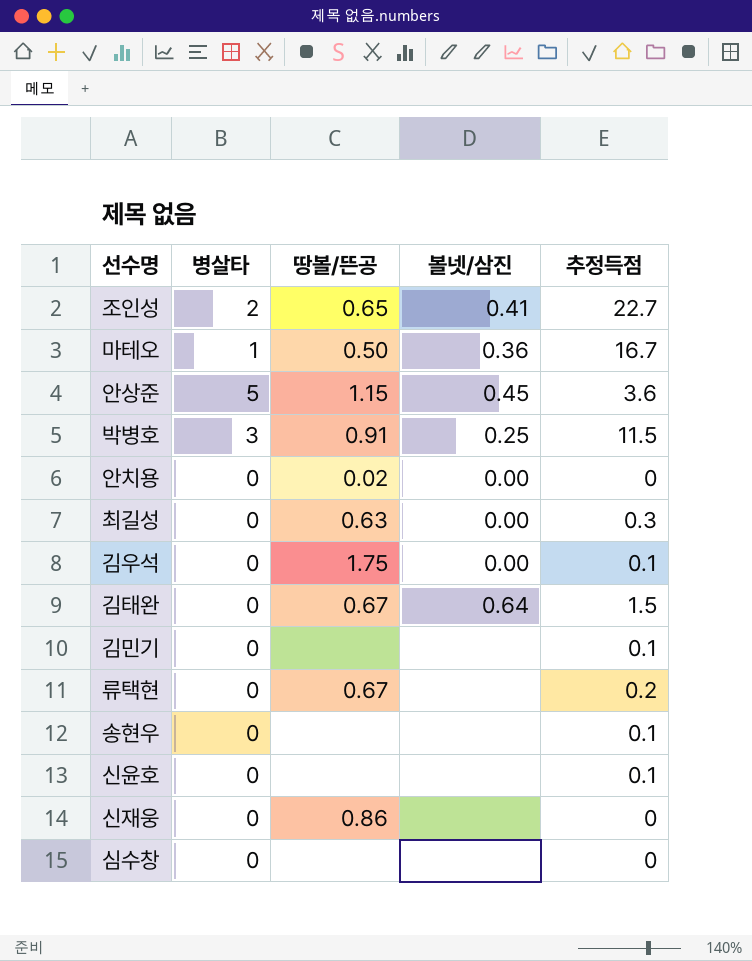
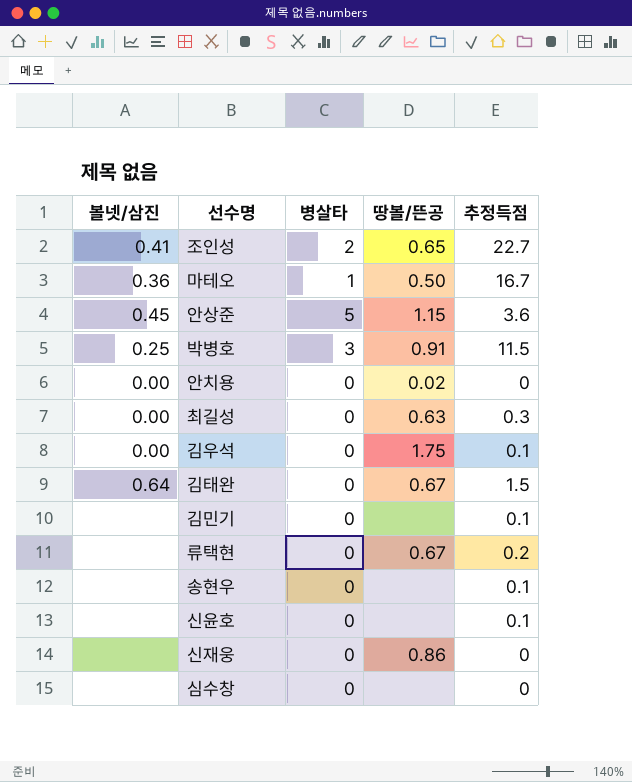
column 볼넷/삼진 | position: 4 -> 1

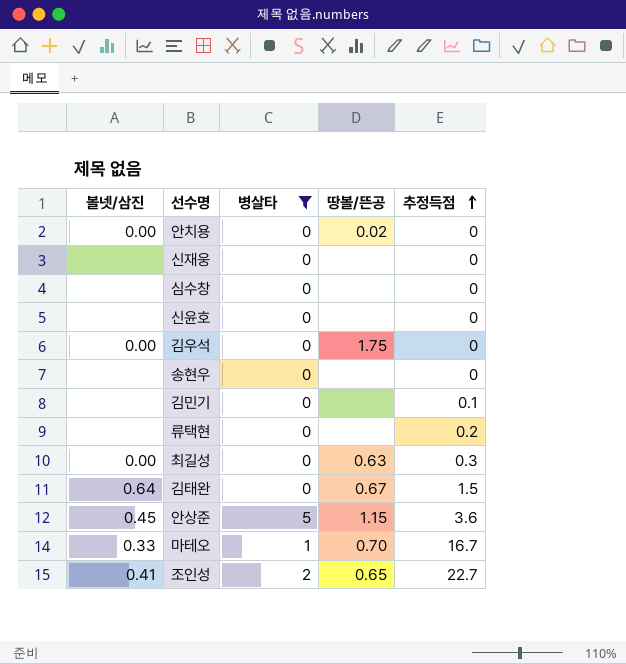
filter: none -> 병살타 != 3
row order: none -> 추정득점 ascending
신재웅 | 땅볼/뜬공: 0.86 -> none
신윤호 | 추정득점: 0.1 -> 0
김우석 | 추정득점: 0.1 -> 0
송현우 | 추정득점: 0.1 -> 0
류택현 | 땅볼/뜬공: 0.67 -> none
마테오 | 볼넷/삼진: 0.36 -> 0.33
마테오 | 땅볼/뜬공: 0.50 -> 0.70

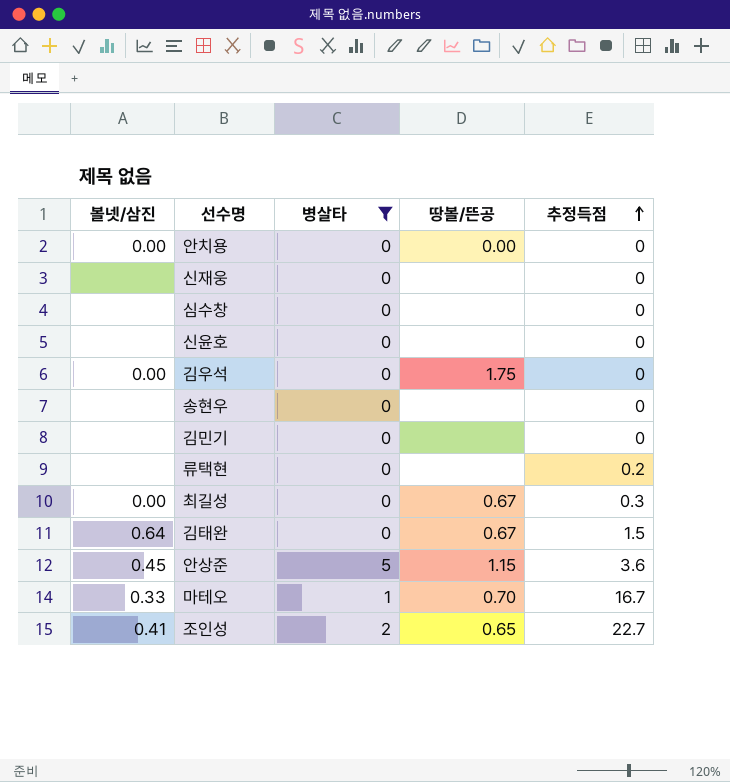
안치용 | 땅볼/뜬공: 0.02 -> 0.00
김민기 | 추정득점: 0.1 -> 0
최길성 | 땅볼/뜬공: 0.63 -> 0.67

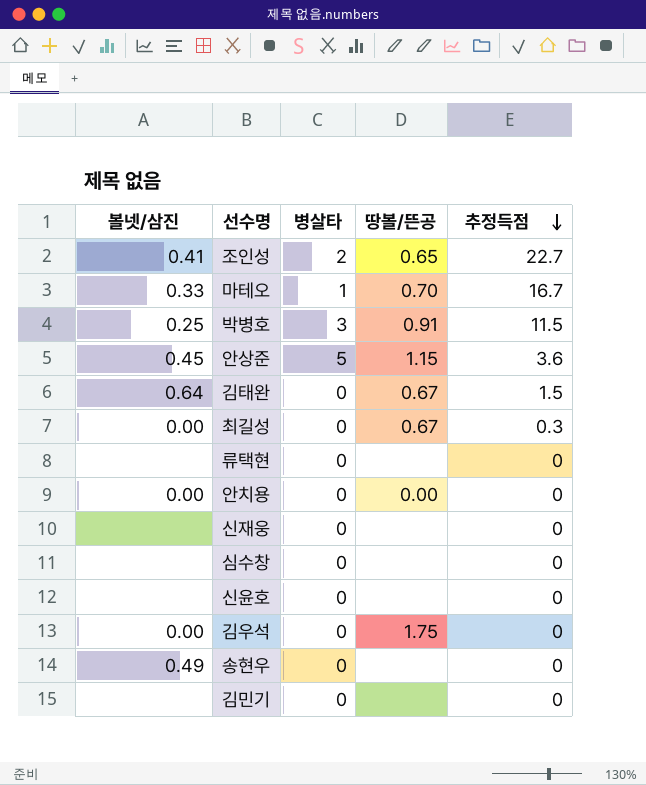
filter: 병살타 != 3 -> none
row order: 추정득점 ascending -> 추정득점 descending
류택현 | 추정득점: 0.2 -> 0
송현우 | 볼넷/삼진: none -> 0.49

